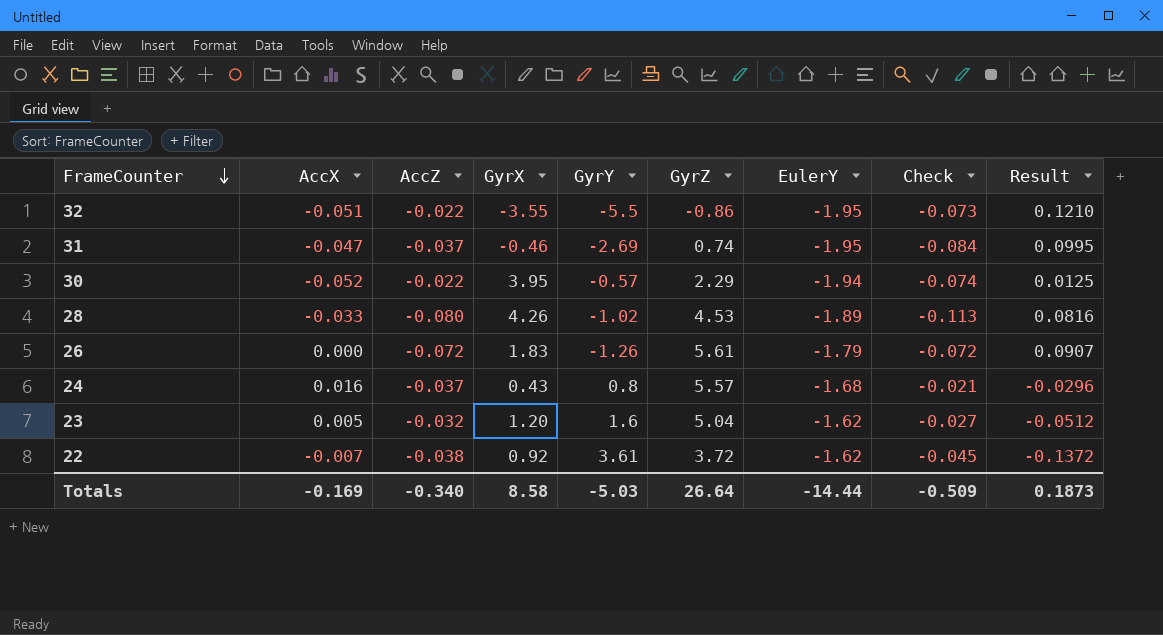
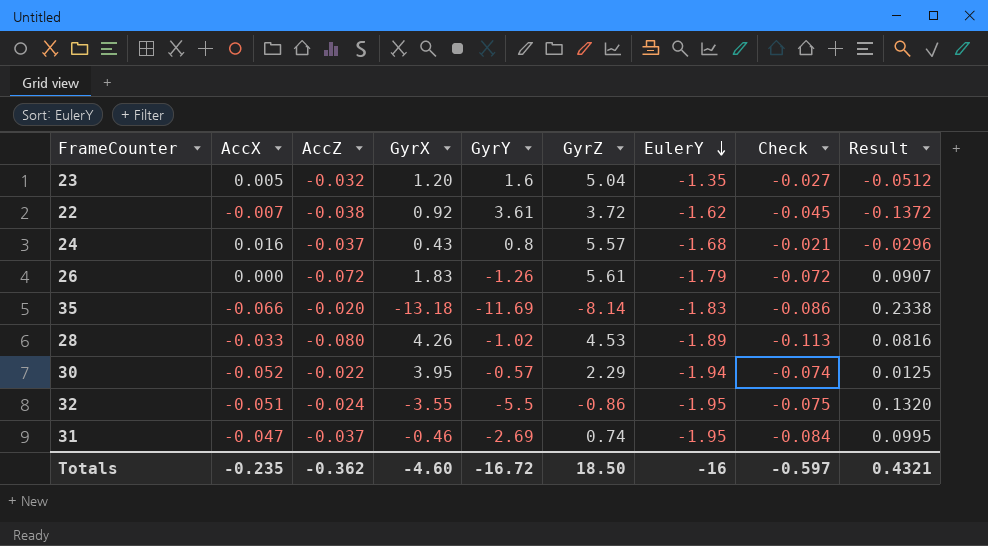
row order: FrameCounter descending -> EulerY descending
23 | EulerY: -1.62 -> -1.35
row 35: none -> -0.066 | -0.020 | -13.18 | -11.69 | -8.14 | -1.83 | -0.086 | 0.2338
32 | AccZ: -0.022 -> -0.024
32 | Check: -0.073 -> -0.075
32 | Result: 0.1210 -> 0.1320
Totals | AccX: -0.169 -> -0.235
Totals | AccZ: -0.340 -> -0.362
Totals | GyrX: 8.58 -> -4.60
Totals | GyrY: -5.03 -> -16.72
Totals | GyrZ: 26.64 -> 18.50
Totals | EulerY: -14.44 -> -16
Totals | Check: -0.509 -> -0.597
Totals | Result: 0.1873 -> 0.4321

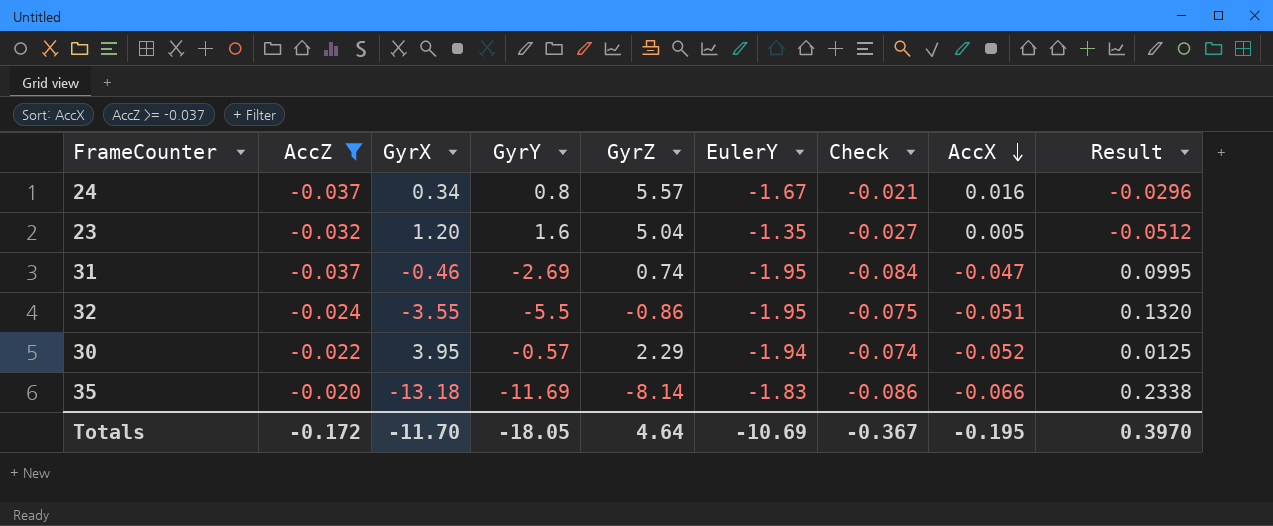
filter: none -> AccZ >= -0.037
row order: EulerY descending -> AccX descending
column AccX | position: 2 -> 8
24 | GyrX: 0.43 -> 0.34
24 | EulerY: -1.68 -> -1.67
Totals | AccZ: -0.362 -> -0.172
Totals | GyrX: -4.60 -> -11.70
Totals | GyrY: -16.72 -> -18.05
Totals | GyrZ: 18.50 -> 4.64
Totals | EulerY: -16 -> -10.69
Totals | Check: -0.597 -> -0.367
Totals | AccX: -0.235 -> -0.195
Totals | Result: 0.4321 -> 0.3970

